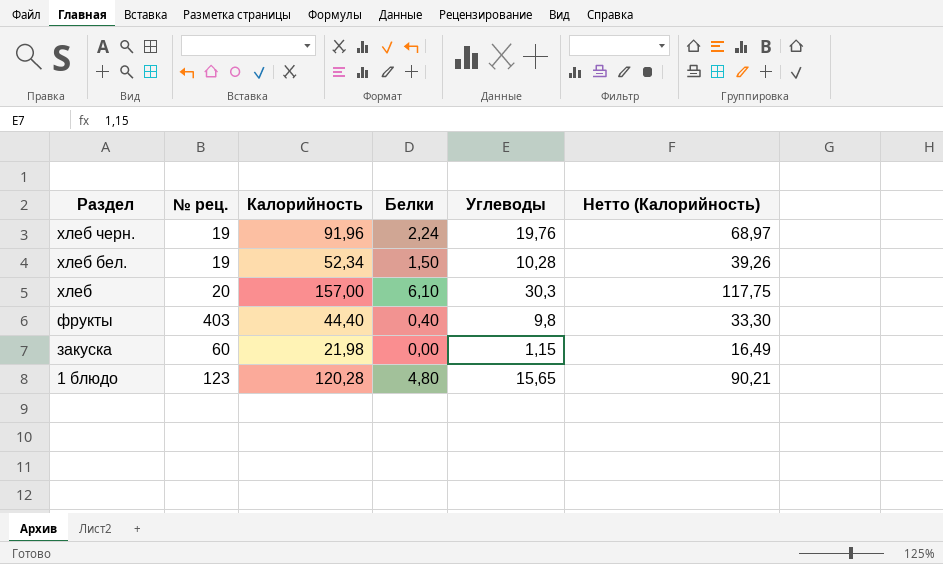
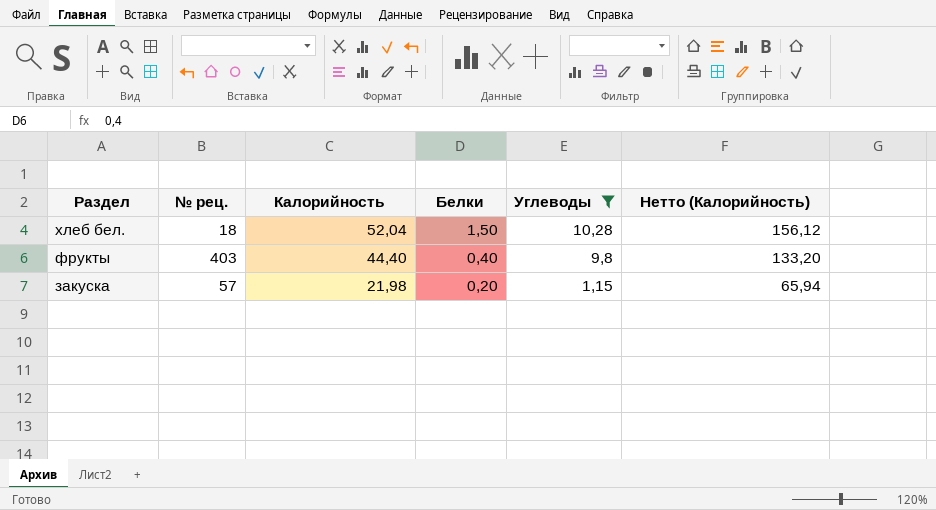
filter: none -> Углеводы <= 10,28
column Нетто (Калорийность) | formula: [Калорийность] * 0,75 -> [Калорийность] * 3
хлеб бел. | № рец.: 19 -> 18
хлеб бел. | Калорийность: 52,34 -> 52,04
закуска | № рец.: 60 -> 57
закуска | Белки: 0,00 -> 0,20

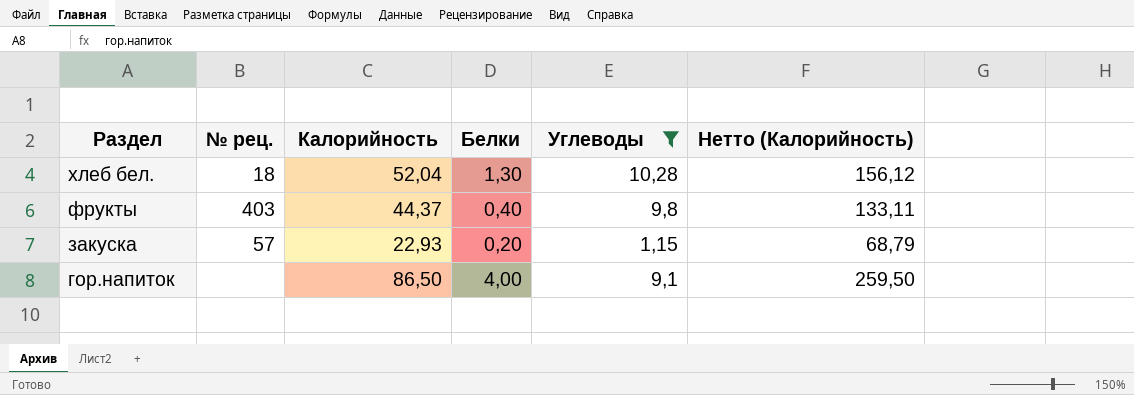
хлеб бел. | Белки: 1,50 -> 1,30
фрукты | Калорийность: 44,40 -> 44,37
фрукты | Нетто (Калорийность): 133,20 -> 133,11
закуска | Калорийность: 21,98 -> 22,93
закуска | Нетто (Калорийность): 65,94 -> 68,79
row гор.напиток: none -> none | 86,50 | 4,00 | 9,1 | 259,50

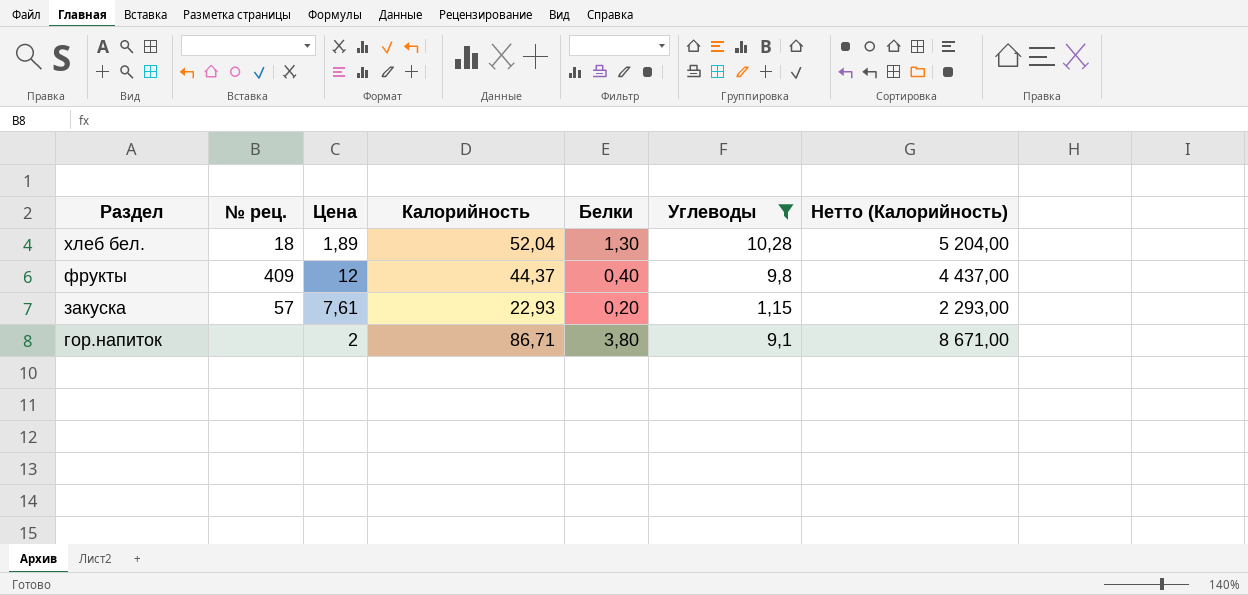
column Цена | position: none -> 3
column Нетто (Калорийность) | formula: [Калорийность] * 3 -> [Калорийность] * 100
фрукты | № рец.: 403 -> 409
гор.напиток | Калорийность: 86,50 -> 86,71
гор.напиток | Белки: 4,00 -> 3,80

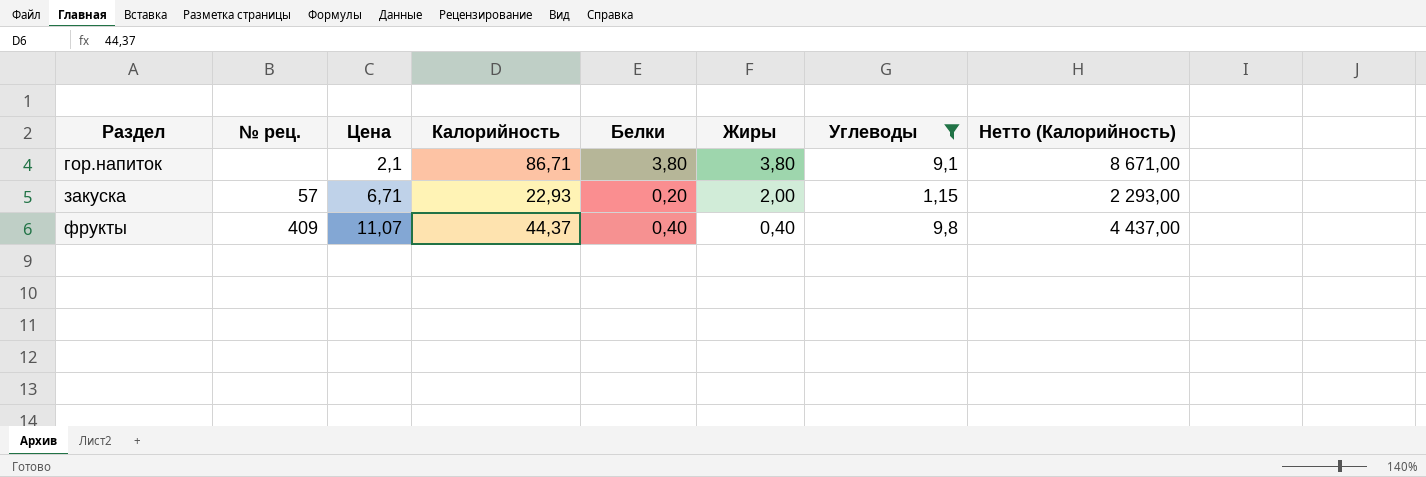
row order: Раздел descending -> Раздел ascending
column Жиры | position: none -> 6
row хлеб бел.: 18 | 1,89 | 52,04 | 1,30 | 10,28 | 5 204,00 -> none
гор.напиток | Цена: 2 -> 2,1
закуска | Цена: 7,61 -> 6,71
фрукты | Цена: 12 -> 11,07

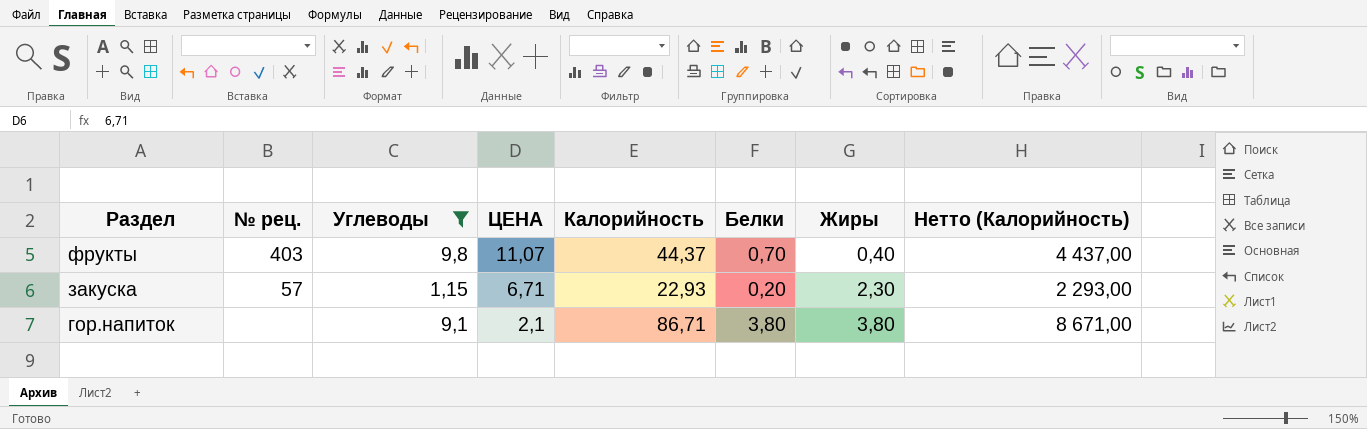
row order: Раздел ascending -> Раздел descending
column Углеводы | position: 7 -> 3
column name: Цена -> ЦЕНА
фрукты | № рец.: 409 -> 403
фрукты | Белки: 0,40 -> 0,70
закуска | Жиры: 2,00 -> 2,30

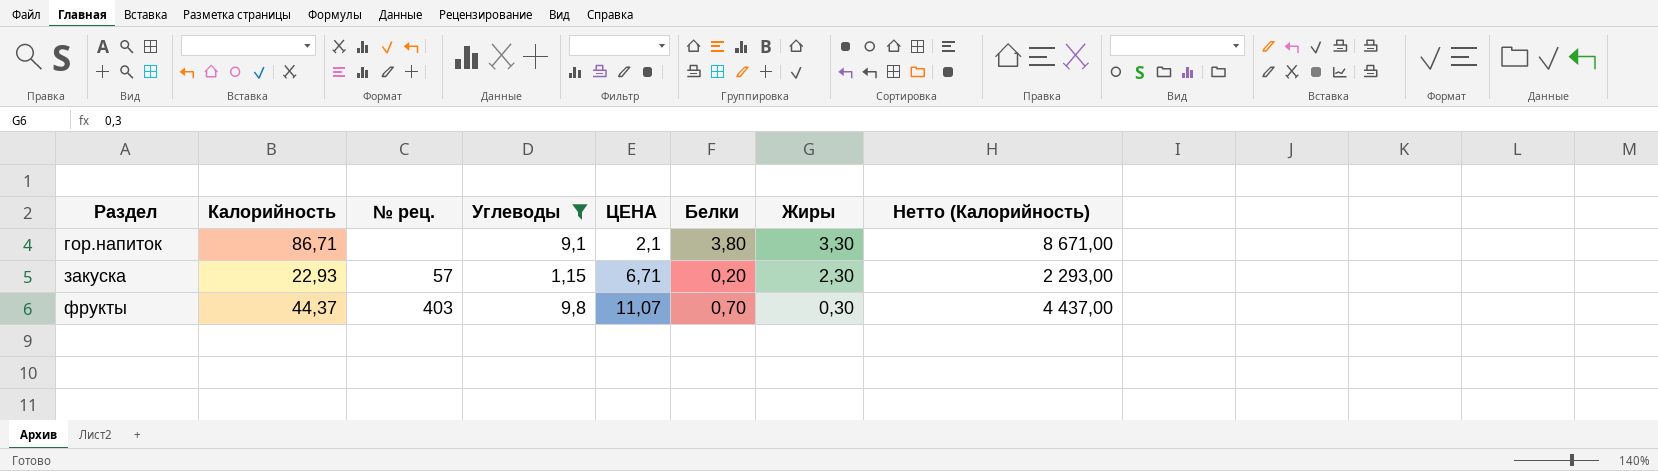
row order: Раздел descending -> Раздел ascending
column Калорийность | position: 5 -> 2
гор.напиток | Жиры: 3,80 -> 3,30
фрукты | Жиры: 0,40 -> 0,30

